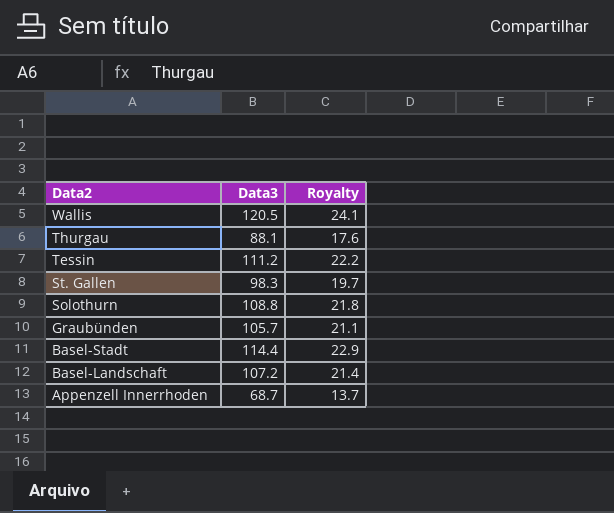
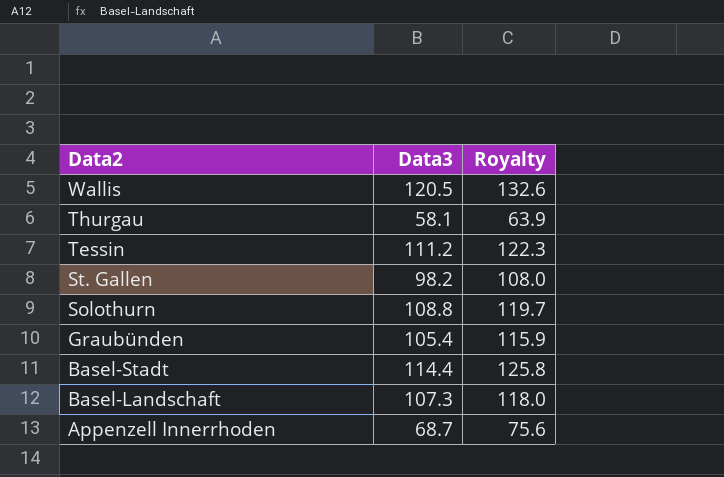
column Royalty | formula: [Data3] * 0.2 -> [Data3] * 1.1
Thurgau | Data3: 88.1 -> 58.1
St. Gallen | Data3: 98.3 -> 98.2
Graubünden | Data3: 105.7 -> 105.4
Basel-Landschaft | Data3: 107.2 -> 107.3

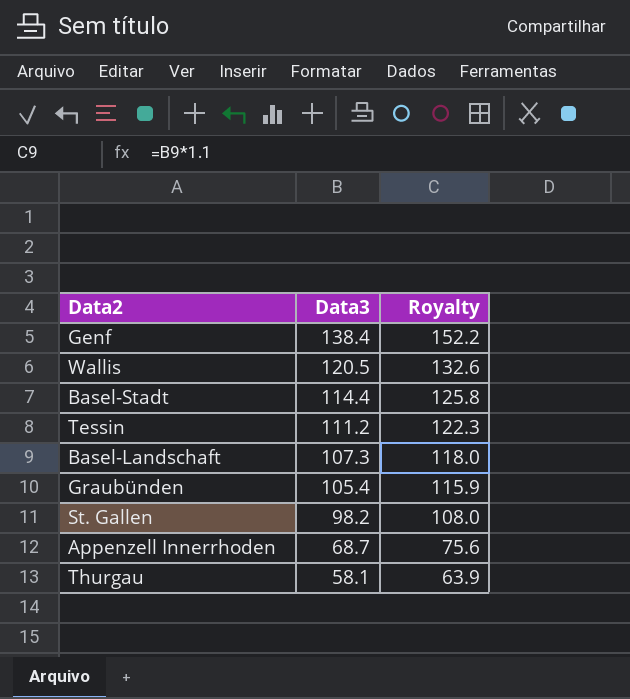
row order: Data2 descending -> Data3 descending
row Solothurn: 108.8 | 119.7 -> none
row Genf: none -> 138.4 | 152.2

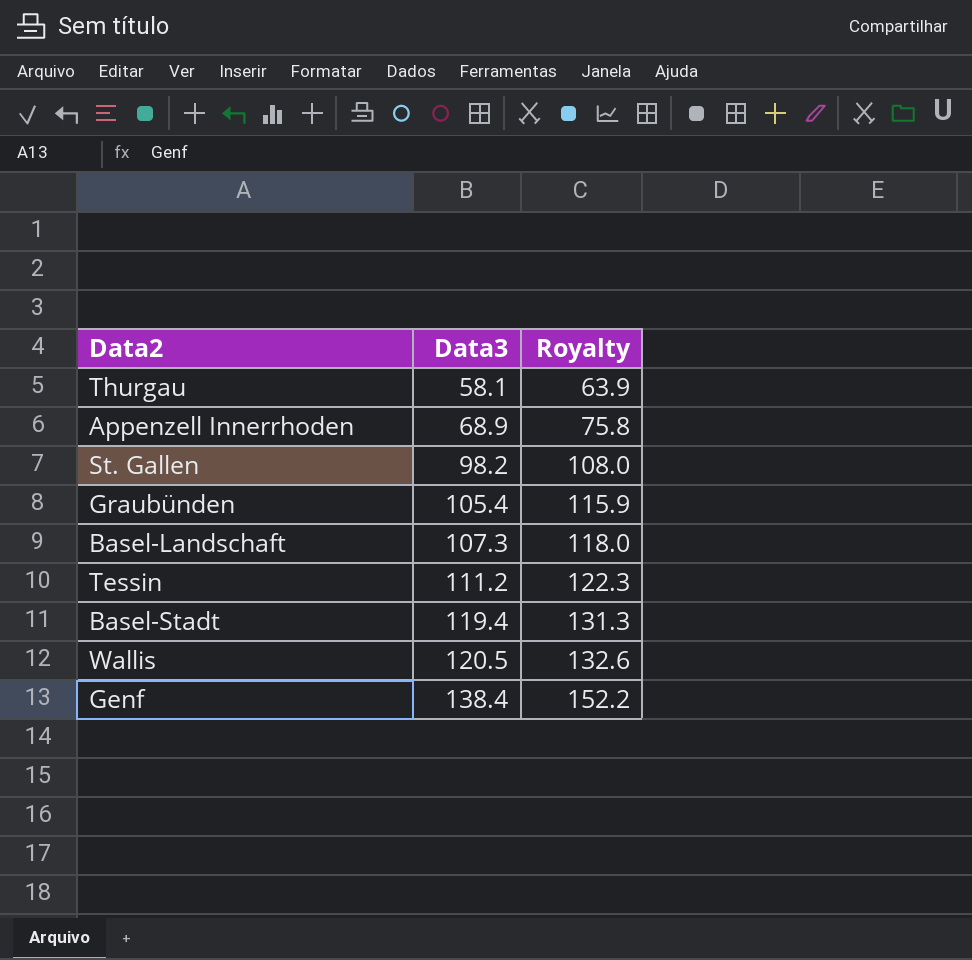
row order: Data3 descending -> Data3 ascending
Appenzell Innerrhoden | Data3: 68.7 -> 68.9
Appenzell Innerrhoden | Royalty: 75.6 -> 75.8
Basel-Stadt | Data3: 114.4 -> 119.4
Basel-Stadt | Royalty: 125.8 -> 131.3

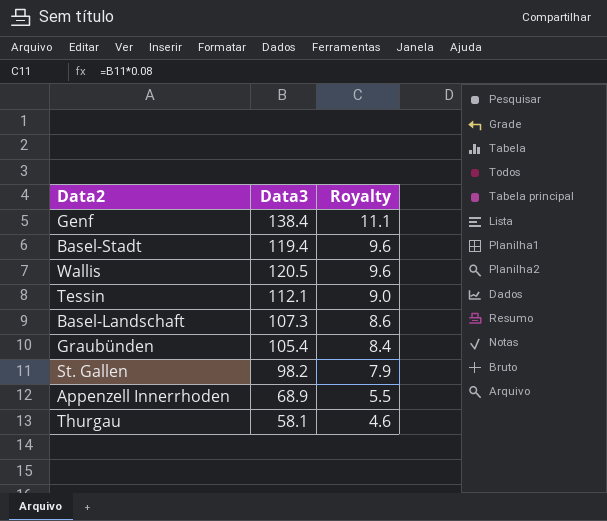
row order: Data3 ascending -> Royalty descending
column Royalty | formula: [Data3] * 1.1 -> [Data3] * 0.08
Tessin | Data3: 111.2 -> 112.1

